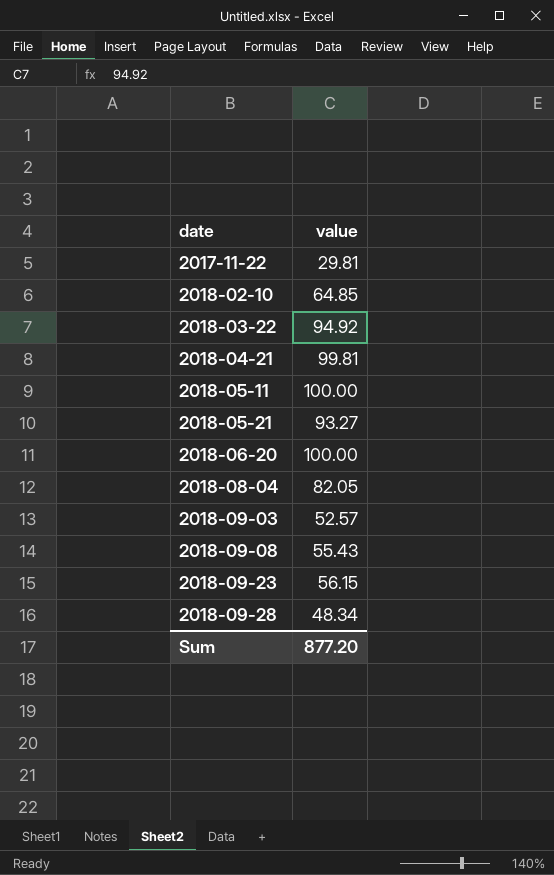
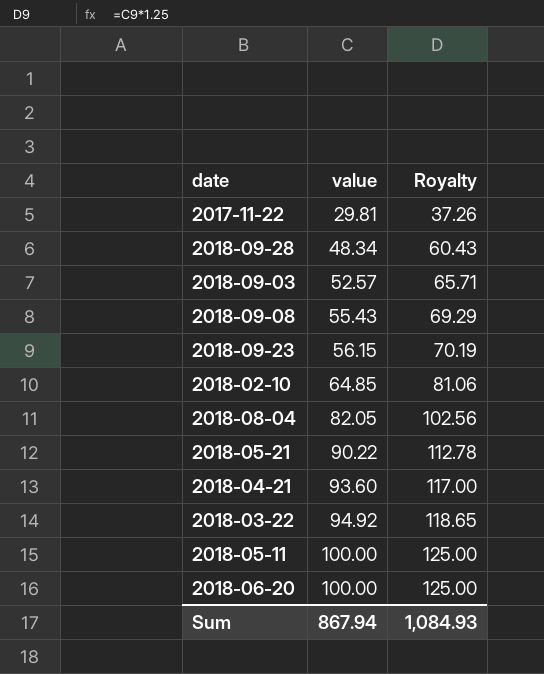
row order: date ascending -> value ascending
column Royalty | formula: none -> [value] * 1.25
2018-05-21 | value: 93.27 -> 90.22
2018-04-21 | value: 99.81 -> 93.60
Sum | value: 877.20 -> 867.94

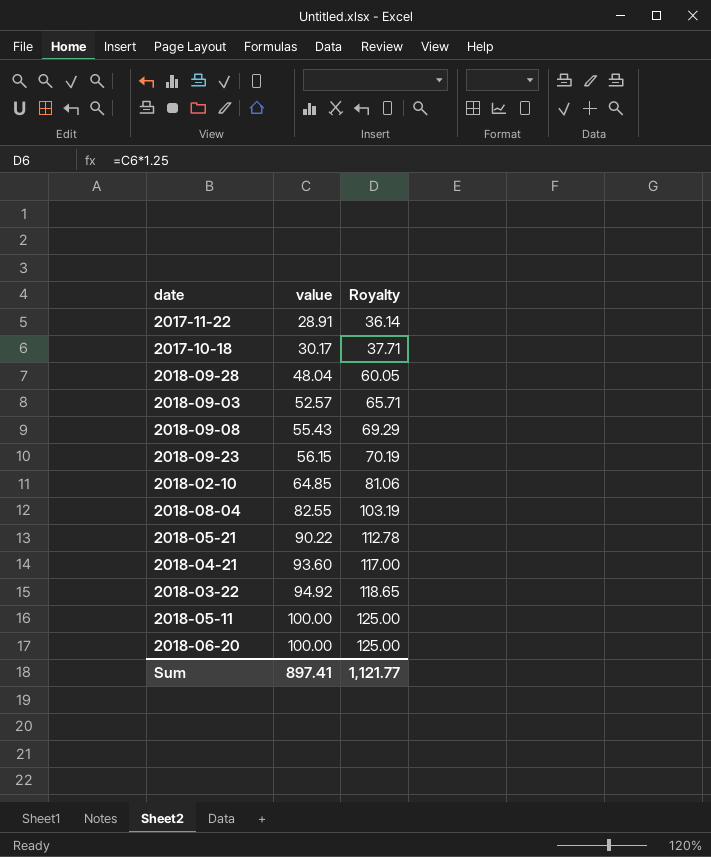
2017-11-22 | value: 29.81 -> 28.91
2017-11-22 | Royalty: 37.26 -> 36.14
row 2017-10-18: none -> 30.17 | 37.71
2018-09-28 | value: 48.34 -> 48.04
2018-09-28 | Royalty: 60.43 -> 60.05
2018-08-04 | value: 82.05 -> 82.55
2018-08-04 | Royalty: 102.56 -> 103.19
Sum | value: 867.94 -> 897.41
Sum | Royalty: 1,084.93 -> 1,121.77

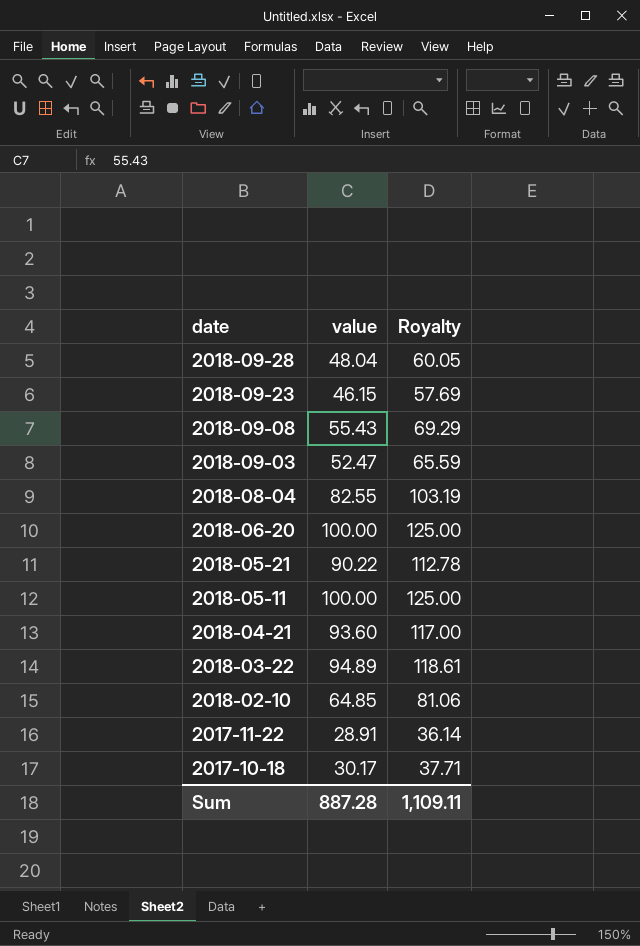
row order: value ascending -> date descending
2018-09-23 | value: 56.15 -> 46.15
2018-09-23 | Royalty: 70.19 -> 57.69
2018-09-03 | value: 52.57 -> 52.47
2018-09-03 | Royalty: 65.71 -> 65.59
2018-03-22 | value: 94.92 -> 94.89
2018-03-22 | Royalty: 118.65 -> 118.61
Sum | value: 897.41 -> 887.28
Sum | Royalty: 1,121.77 -> 1,109.11

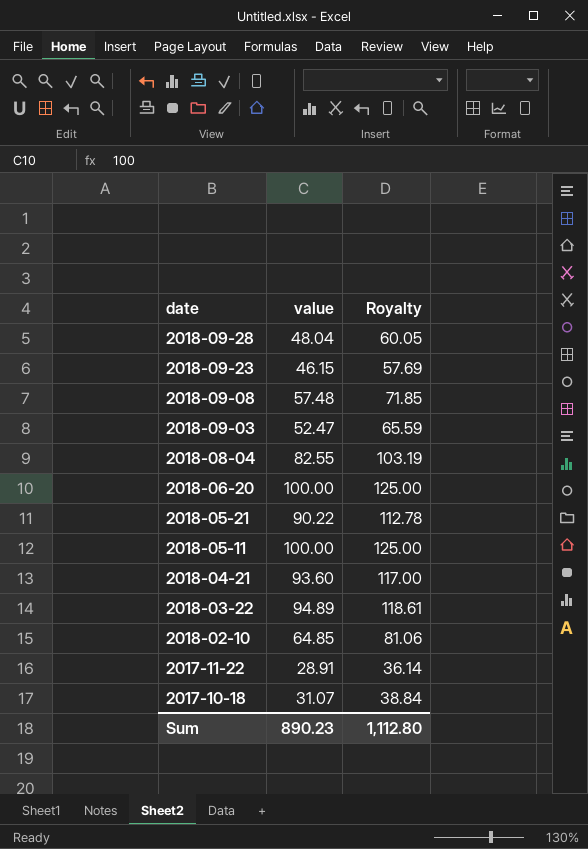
2018-09-08 | value: 55.43 -> 57.48
2018-09-08 | Royalty: 69.29 -> 71.85
2017-10-18 | value: 30.17 -> 31.07
2017-10-18 | Royalty: 37.71 -> 38.84
Sum | value: 887.28 -> 890.23
Sum | Royalty: 1,109.11 -> 1,112.80

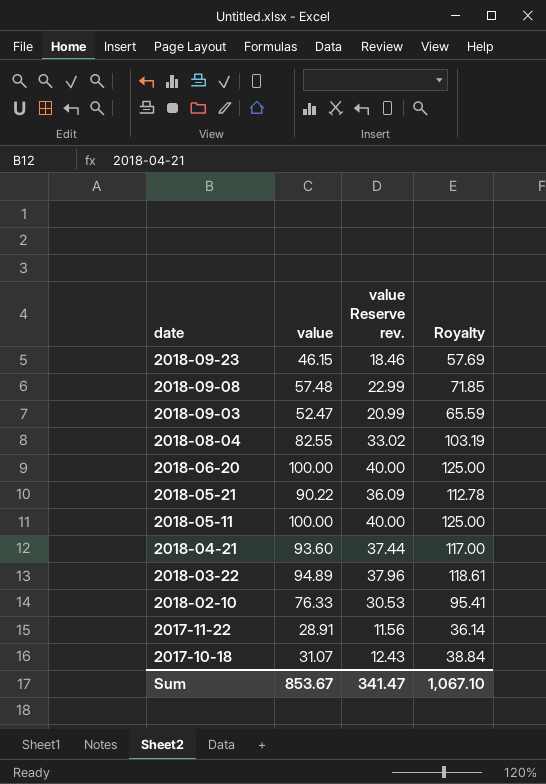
column value Reserve rev. | formula: none -> [value] * 0.4
row 2018-09-28: 48.04 | 60.05 -> none
2018-02-10 | value: 64.85 -> 76.33
2018-02-10 | Royalty: 81.06 -> 95.41
Sum | value: 890.23 -> 853.67
Sum | Royalty: 1,112.80 -> 1,067.10

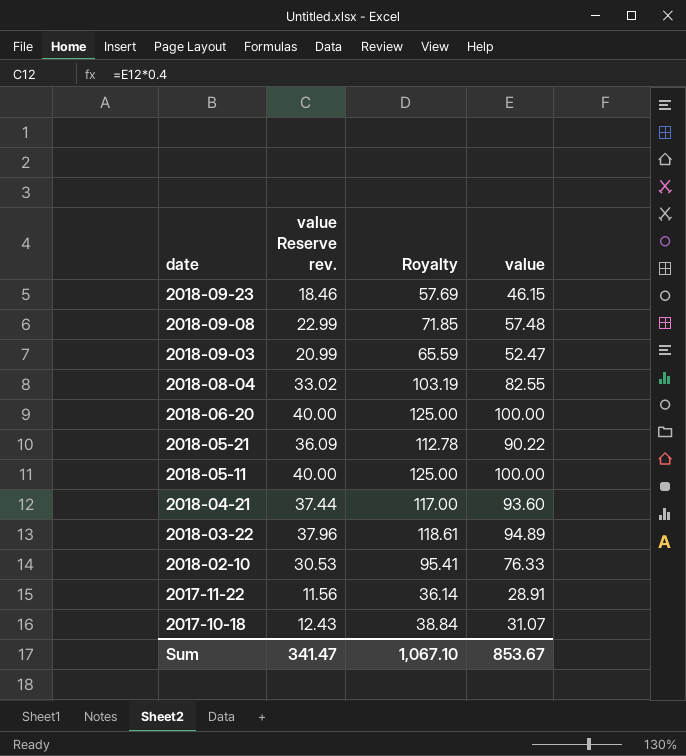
column value | position: 2 -> 4

